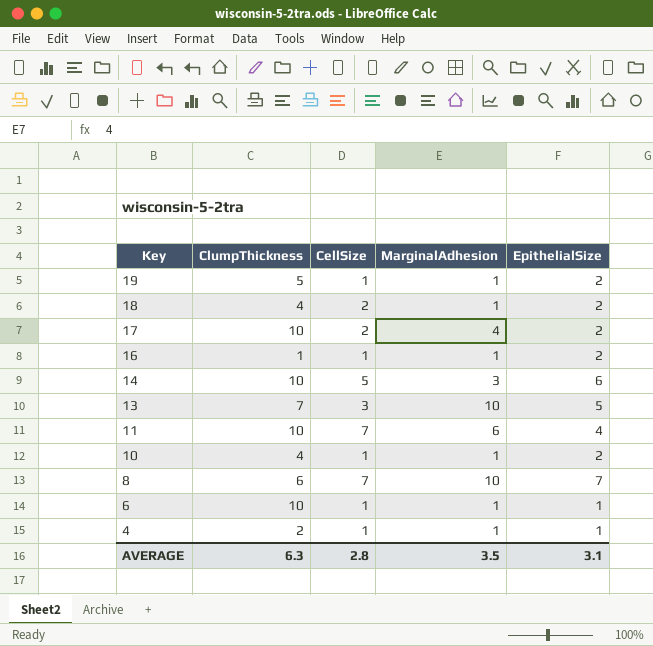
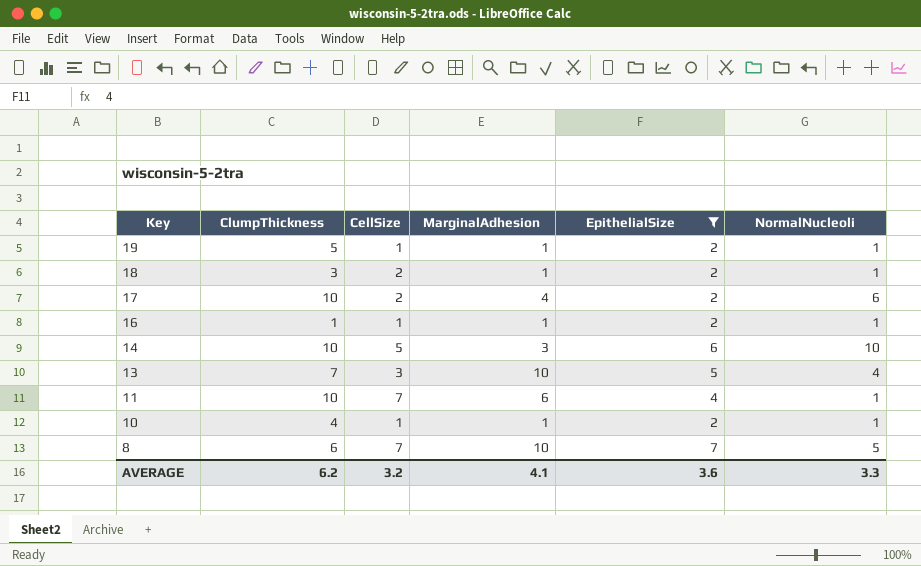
filter: none -> EpithelialSize != 1
column NormalNucleoli | position: none -> 6
18 | ClumpThickness: 4 -> 3
AVERAGE | ClumpThickness: 6.3 -> 6.2
AVERAGE | CellSize: 2.8 -> 3.2
AVERAGE | MarginalAdhesion: 3.5 -> 4.1
AVERAGE | EpithelialSize: 3.1 -> 3.6

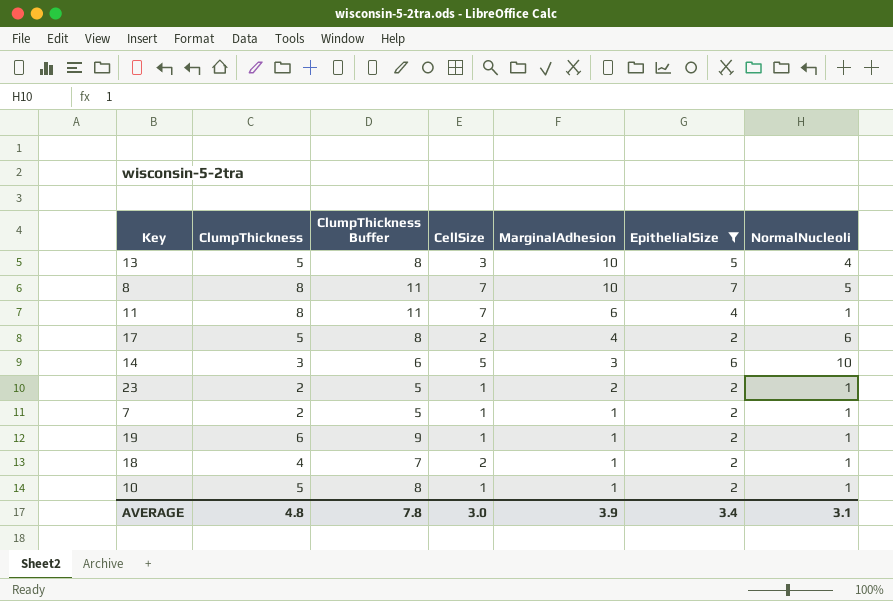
row order: Key descending -> MarginalAdhesion descending
column ClumpThickness Buffer | formula: none -> [ClumpThickness] + 3
row 16: 1 | 1 | 1 | 2 | 1 -> none
13 | ClumpThickness: 7 -> 5
8 | ClumpThickness: 6 -> 8
11 | ClumpThickness: 10 -> 8
17 | ClumpThickness: 10 -> 5
14 | ClumpThickness: 10 -> 3
row 23: none -> 2 | 5 | 1 | 2 | 2 | 1
row 7: none -> 2 | 5 | 1 | 1 | 2 | 1
19 | ClumpThickness: 5 -> 6
18 | ClumpThickness: 3 -> 4
10 | ClumpThickness: 4 -> 5
AVERAGE | ClumpThickness: 6.2 -> 4.8
AVERAGE | CellSize: 3.2 -> 3.0
AVERAGE | MarginalAdhesion: 4.1 -> 3.9
AVERAGE | EpithelialSize: 3.6 -> 3.4
AVERAGE | NormalNucleoli: 3.3 -> 3.1

